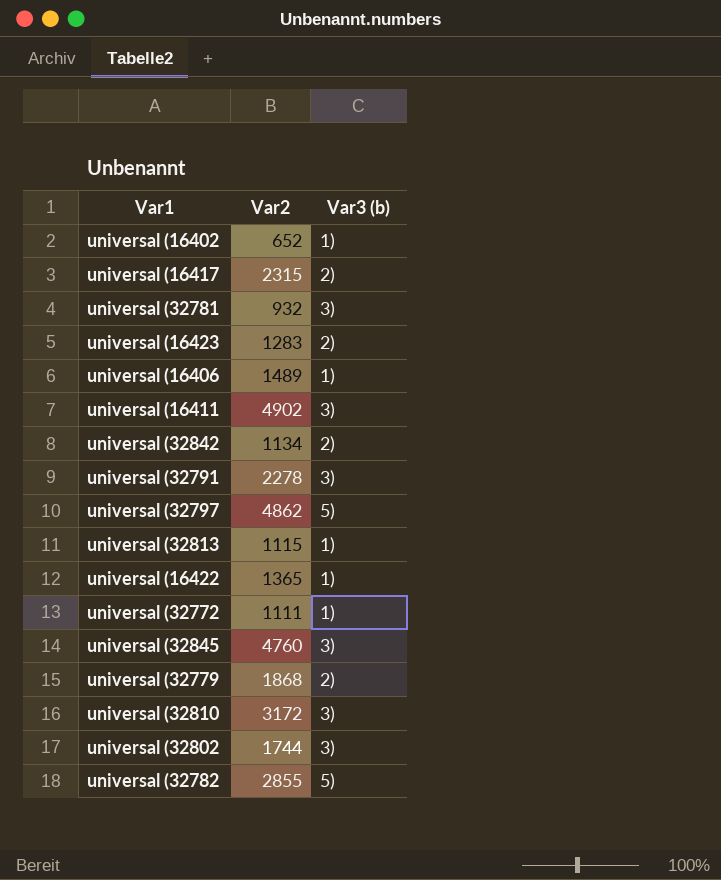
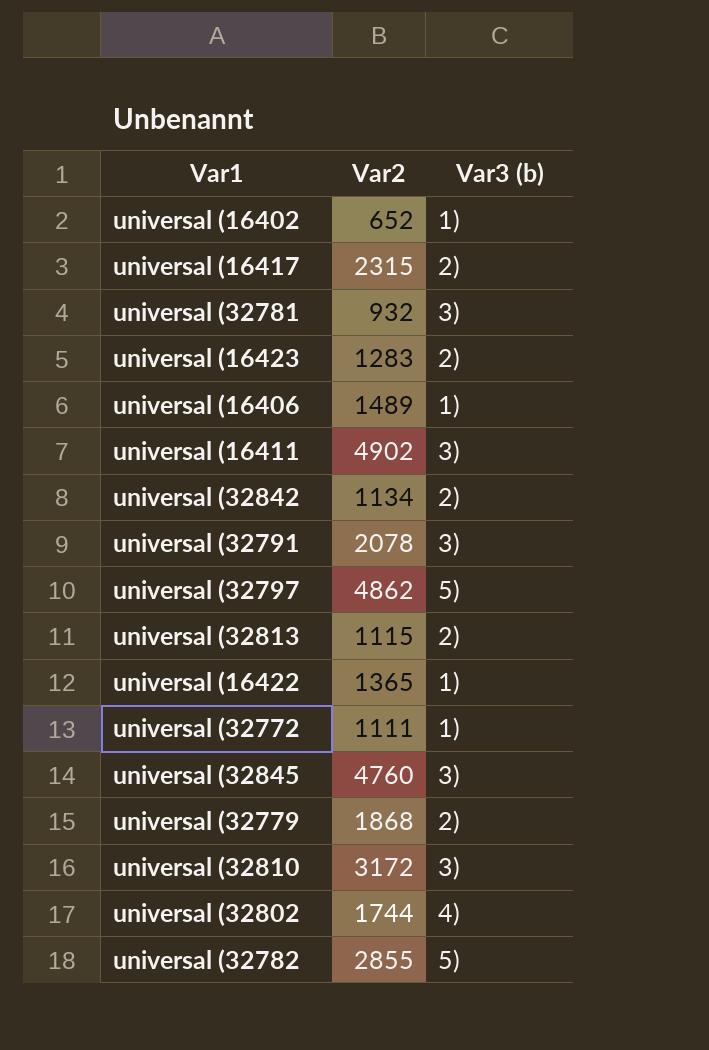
universal (32791 | Var2: 2278 -> 2078
universal (32813 | Var3 (b): 1) -> 2)
universal (32802 | Var3 (b): 3) -> 4)

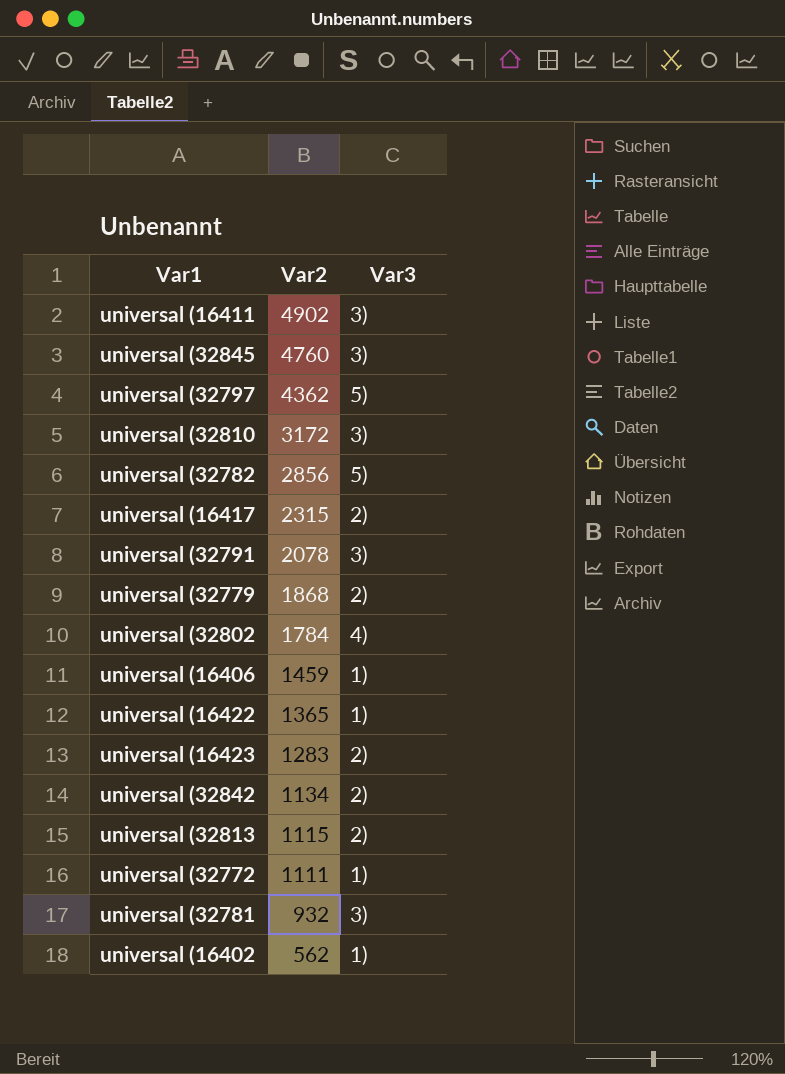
row order: none -> Var2 descending
column name: Var3 (b) -> Var3
universal (32797 | Var2: 4862 -> 4362
universal (32782 | Var2: 2855 -> 2856
universal (32802 | Var2: 1744 -> 1784
universal (16406 | Var2: 1489 -> 1459
universal (16402 | Var2: 652 -> 562

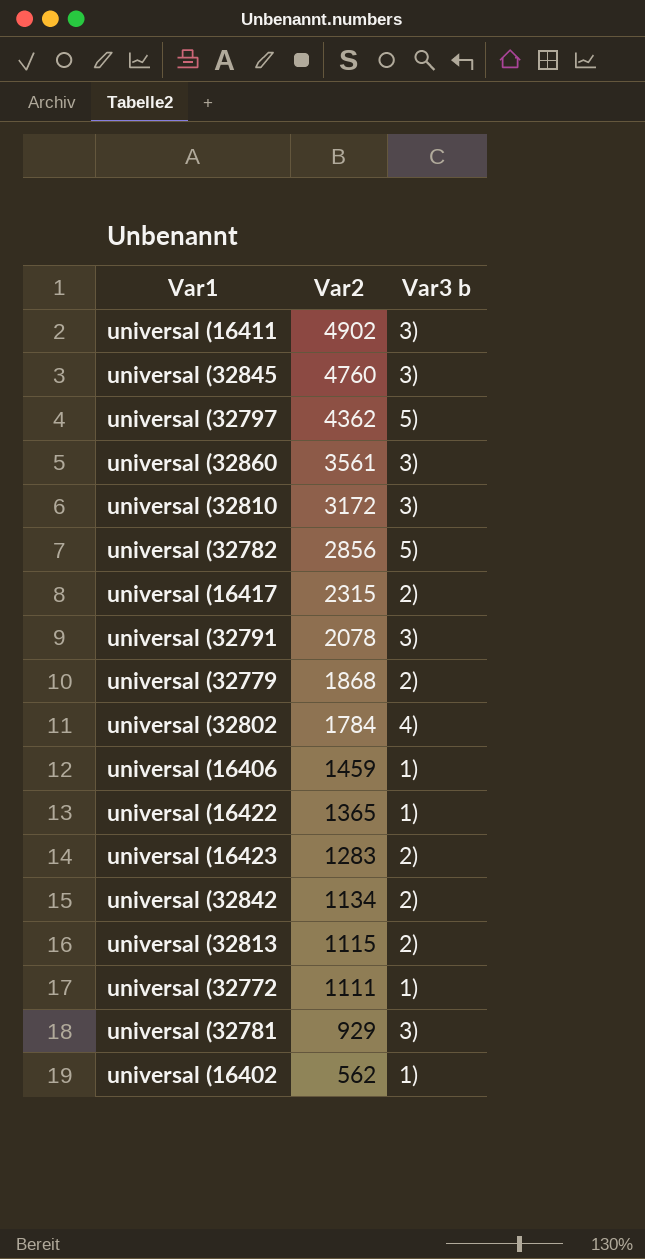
column name: Var3 -> Var3 b
row universal (32860: none -> 3561 | 3)
universal (32781 | Var2: 932 -> 929

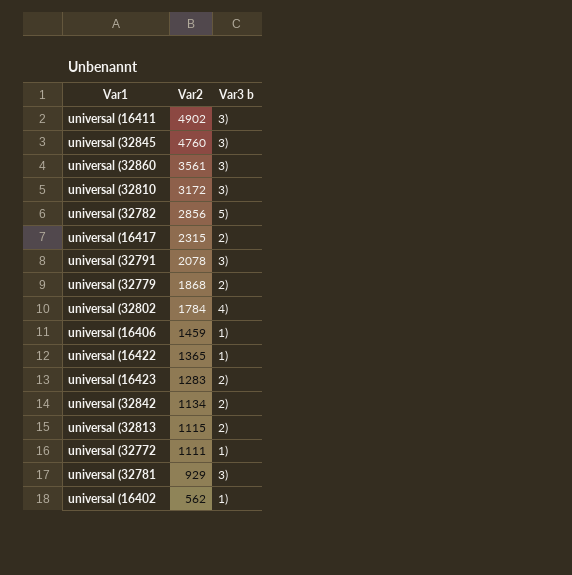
row universal (32797: 4362 | 5) -> none

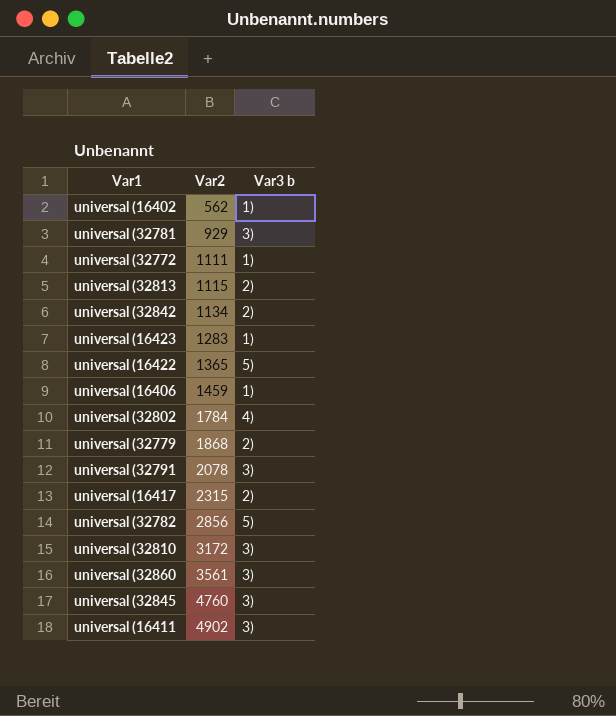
row order: Var2 descending -> Var2 ascending
universal (16423 | Var3 b: 2) -> 1)
universal (16422 | Var3 b: 1) -> 5)

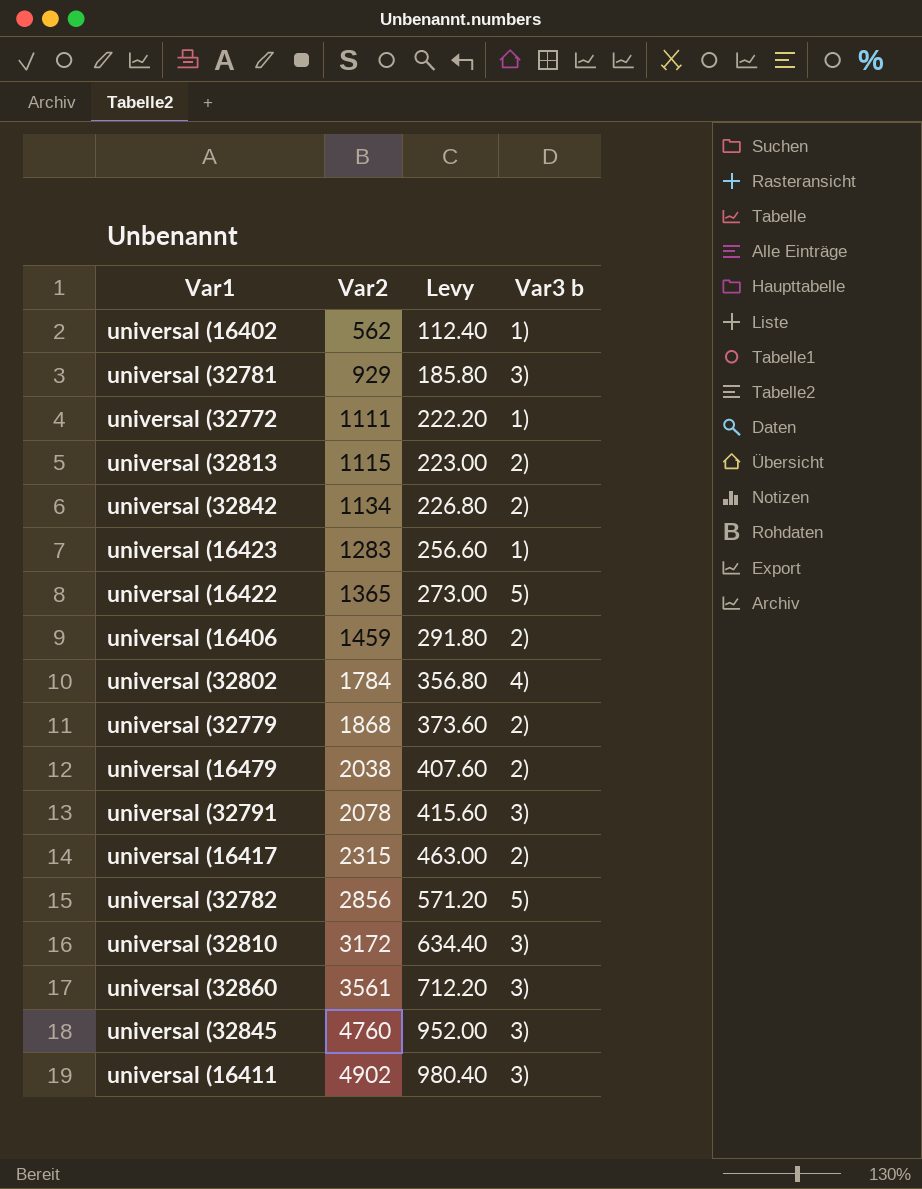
column Levy | formula: none -> [Var2] * 0.2
universal (16406 | Var3 b: 1) -> 2)
row universal (16479: none -> 2038 | 407.60 | 2)

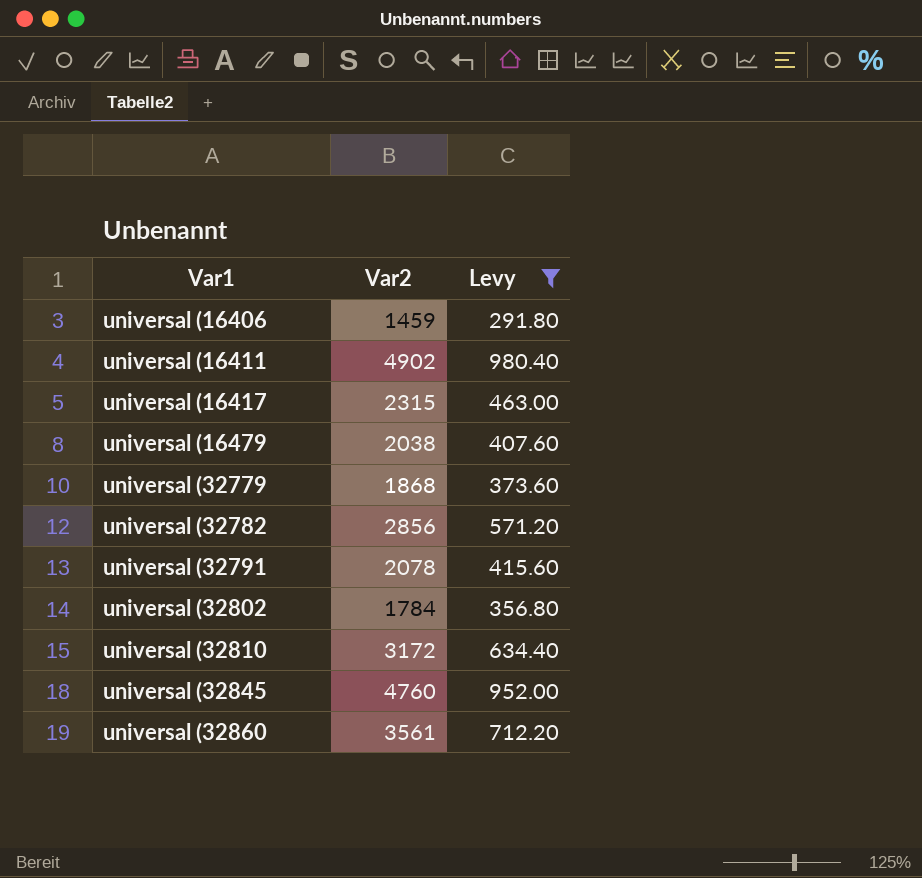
filter: none -> Levy >= 291.80
row order: Var2 ascending -> Var1 ascending
column Var3 b | position: 4 -> none

